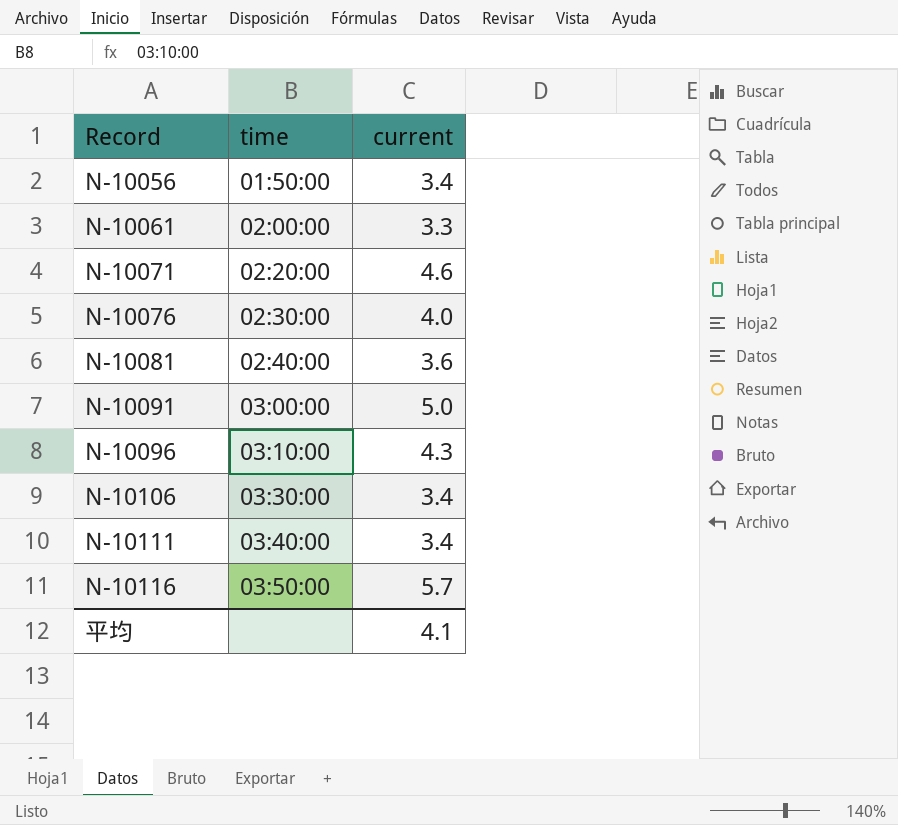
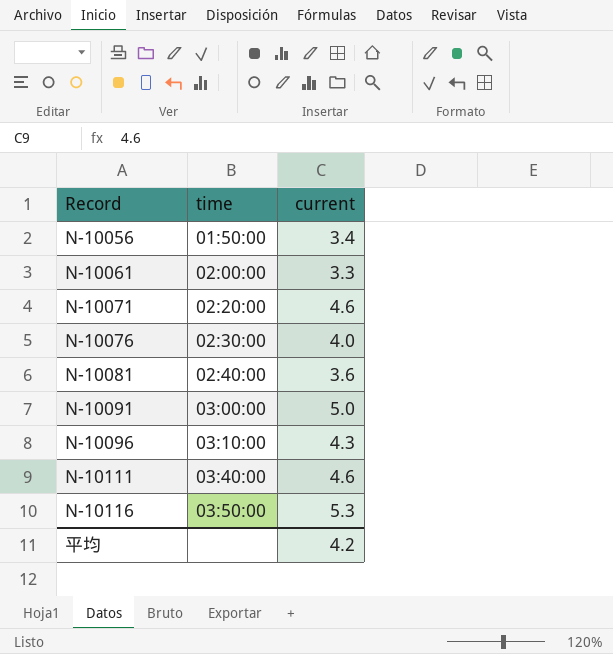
row N-10106: 03:30:00 | 3.4 -> none
N-10111 | current: 3.4 -> 4.6
N-10116 | current: 5.7 -> 5.3
平均 | current: 4.1 -> 4.2

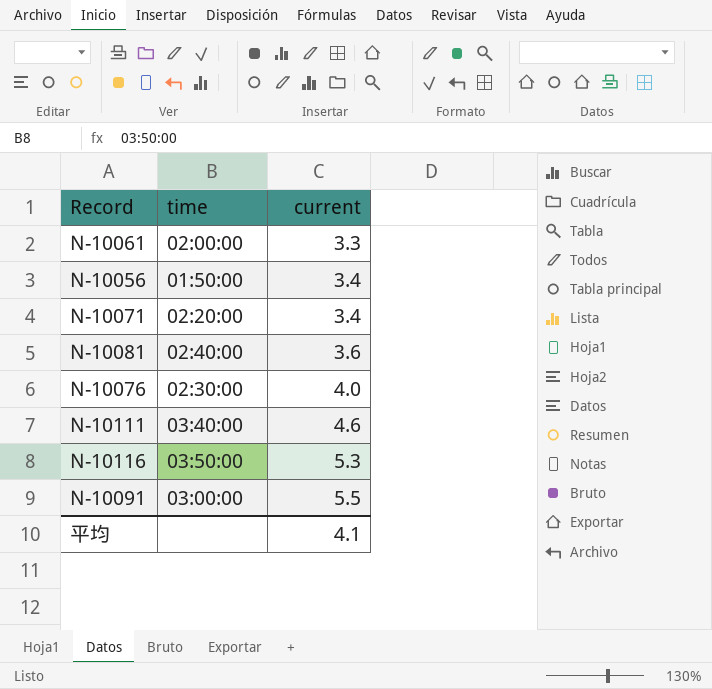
row order: Record ascending -> current ascending
row N-10096: 03:10:00 | 4.3 -> none
N-10071 | current: 4.6 -> 3.4
N-10091 | current: 5.0 -> 5.5
平均 | current: 4.2 -> 4.1

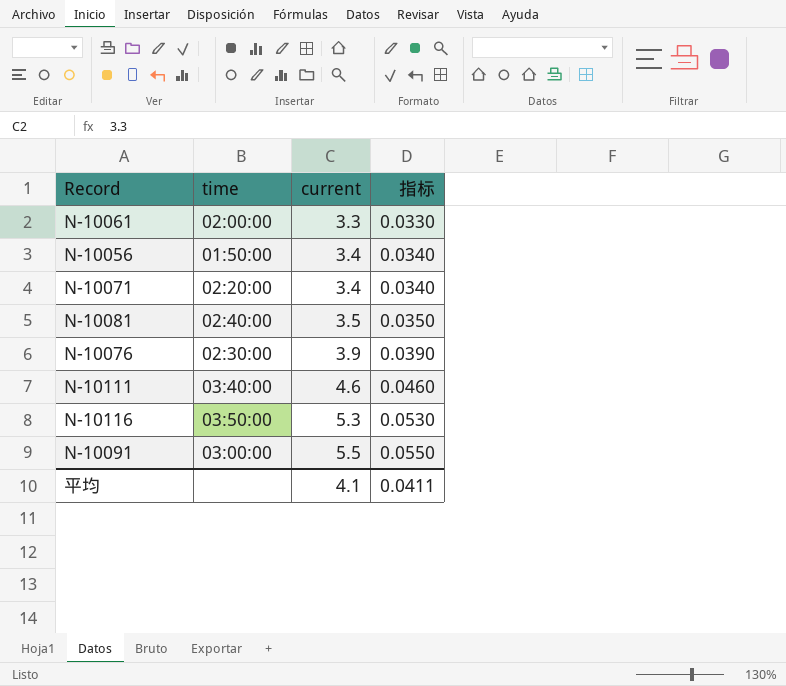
column 指标 | formula: none -> [current] * 0.01
N-10081 | current: 3.6 -> 3.5
N-10076 | current: 4.0 -> 3.9

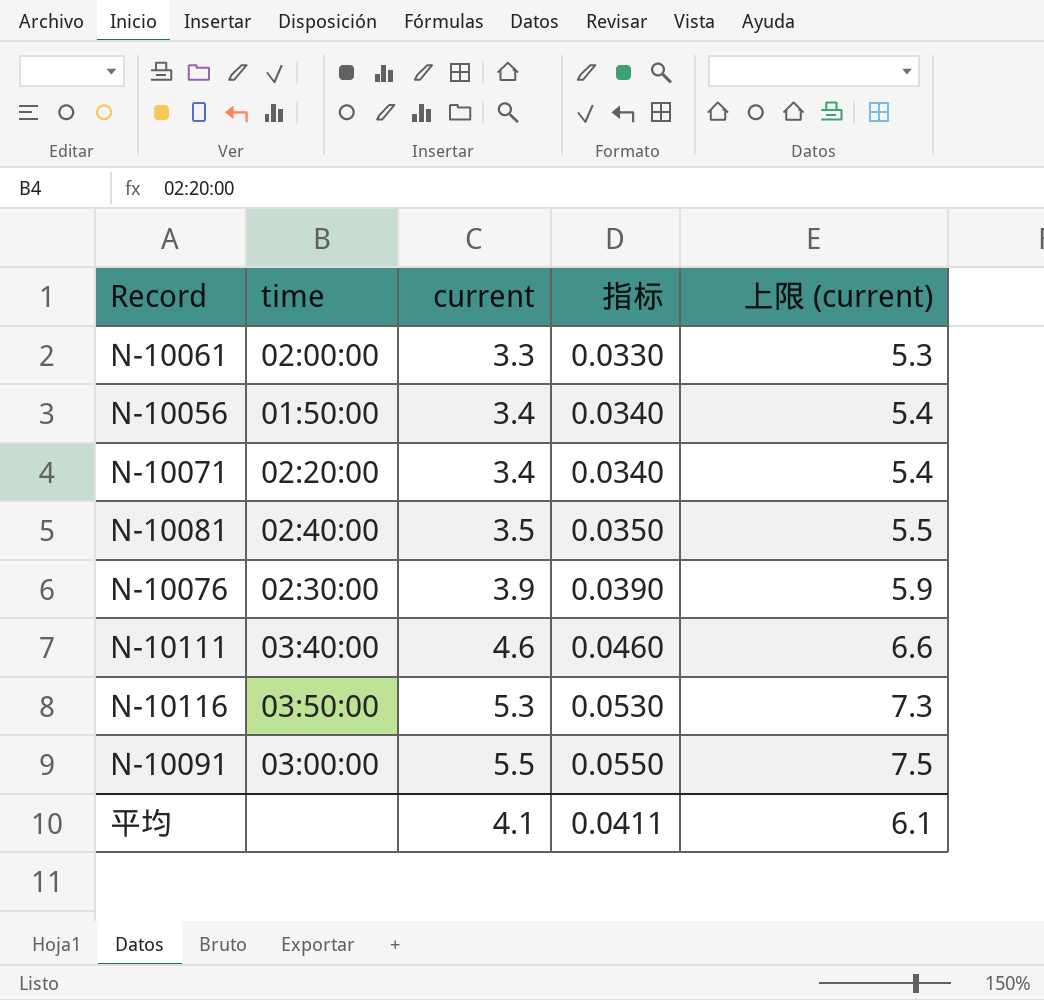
column 上限 (current) | formula: none -> [current] + 2

